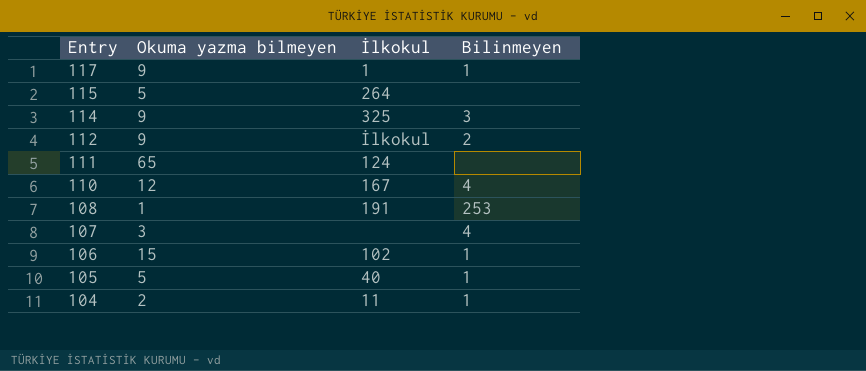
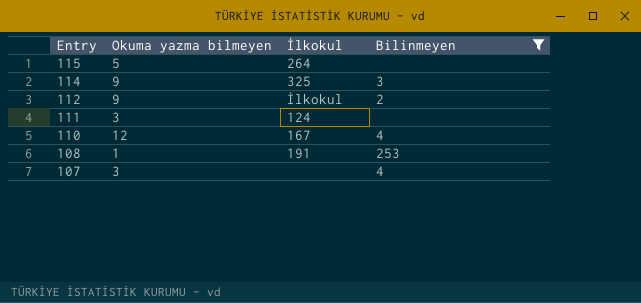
filter: none -> Bilinmeyen != 1
111 | Okuma yazma bilmeyen: 65 -> 3

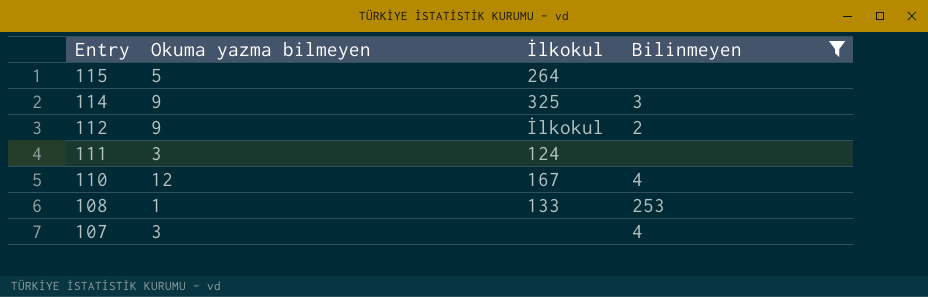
108 | İlkokul: 191 -> 133

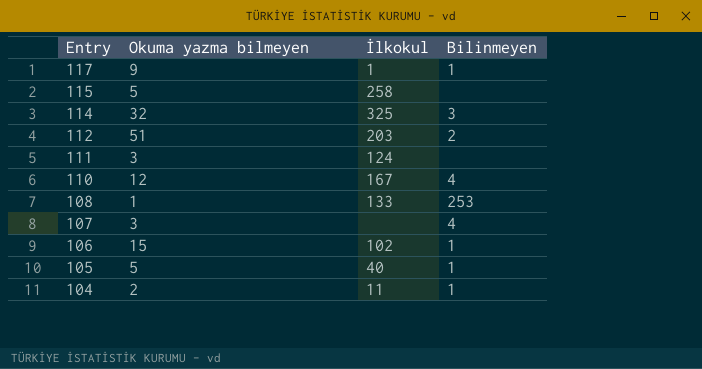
filter: Bilinmeyen != 1 -> none
115 | İlkokul: 264 -> 258
114 | Okuma yazma bilmeyen: 9 -> 32
112 | Okuma yazma bilmeyen: 9 -> 51
112 | İlkokul: İlkokul -> 203

